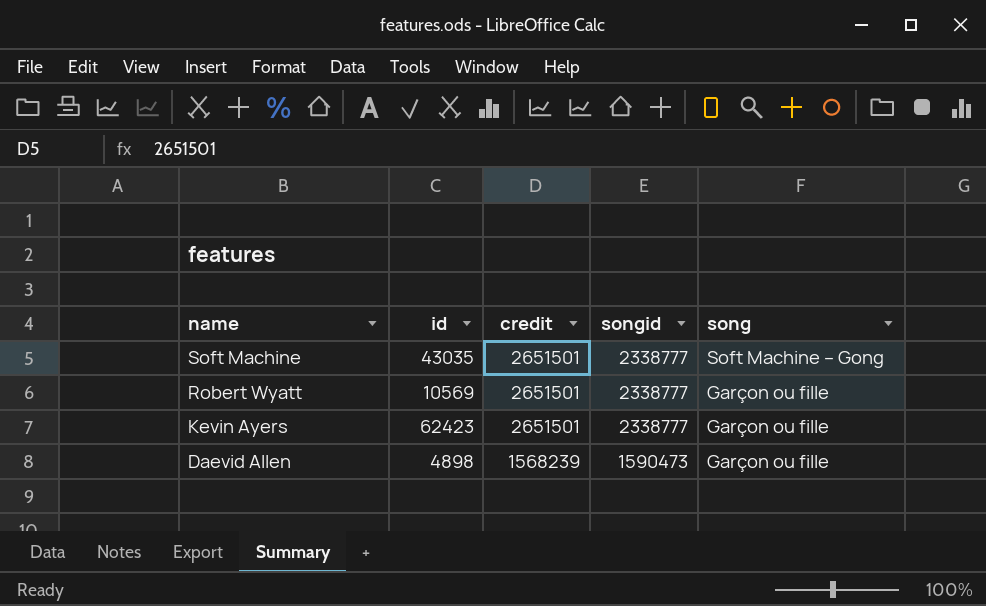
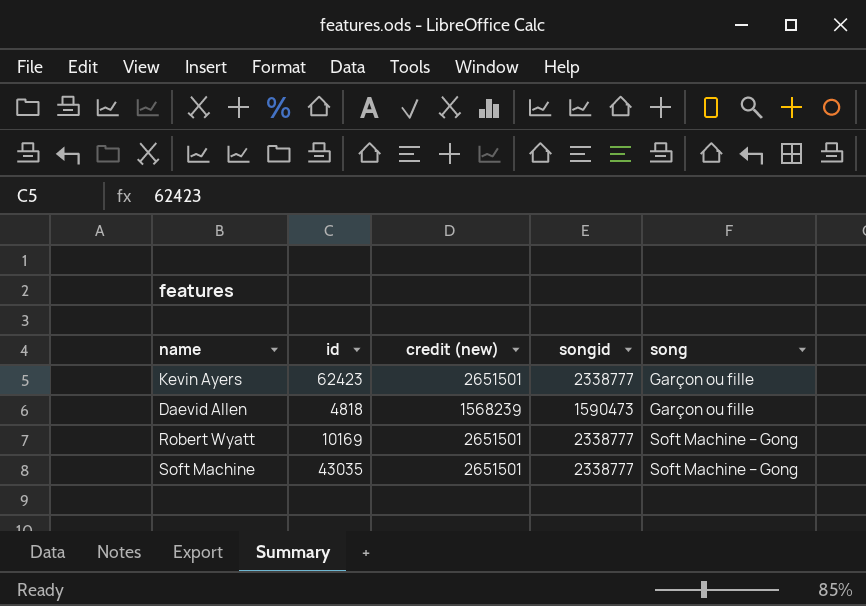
row order: name descending -> song ascending
column name: credit -> credit (new)
Daevid Allen | id: 4898 -> 4818
Robert Wyatt | id: 10569 -> 10169
Robert Wyatt | song: Garçon ou fille -> Soft Machine – Gong

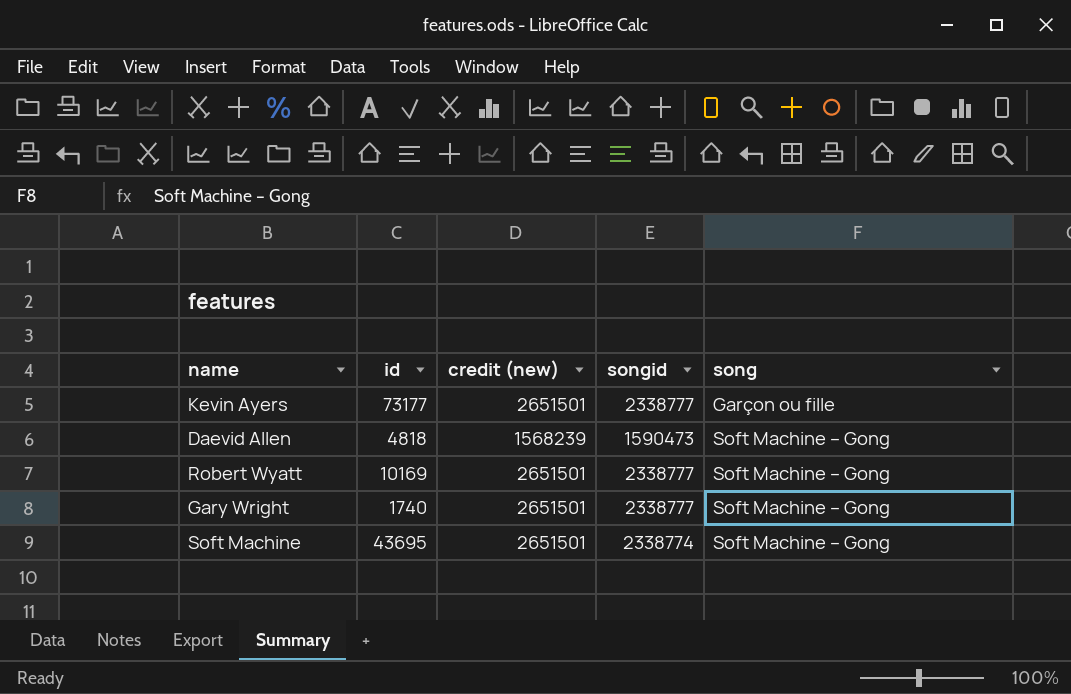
Kevin Ayers | id: 62423 -> 73177
Daevid Allen | song: Garçon ou fille -> Soft Machine – Gong
row Gary Wright: none -> 1740 | 2651501 | 2338777 | Soft Machine – Gong
Soft Machine | id: 43035 -> 43695
Soft Machine | songid: 2338777 -> 2338774

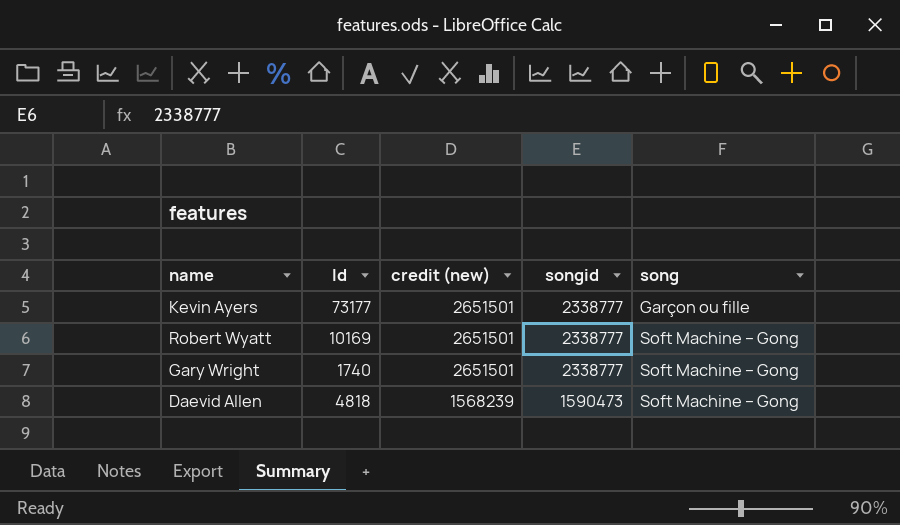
row order: song ascending -> credit (new) descending
column name: id -> Id
row Soft Machine: 43695 | 2651501 | 2338774 | Soft Machine – Gong -> none

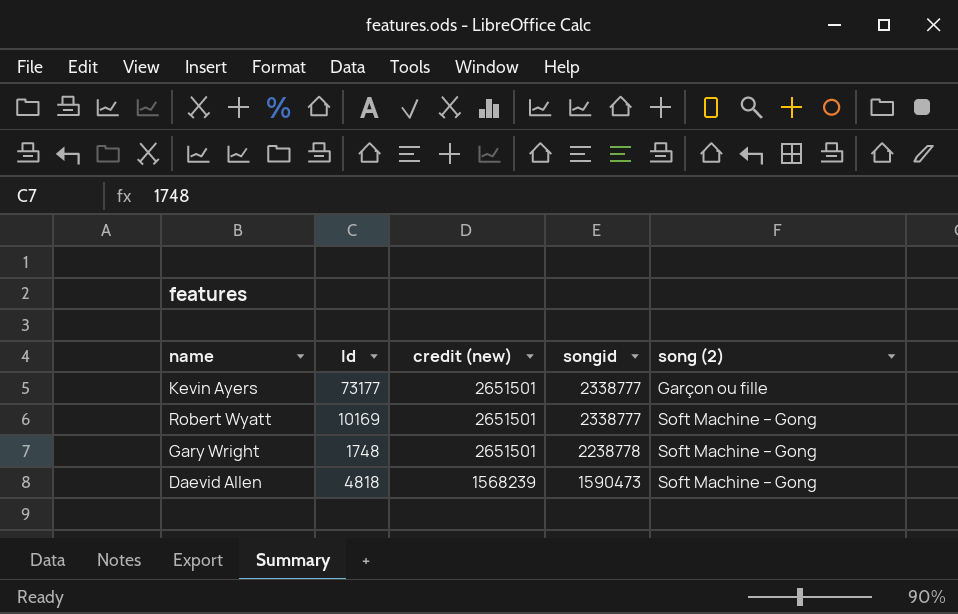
column name: song -> song (2)
Gary Wright | Id: 1740 -> 1748
Gary Wright | songid: 2338777 -> 2238778

